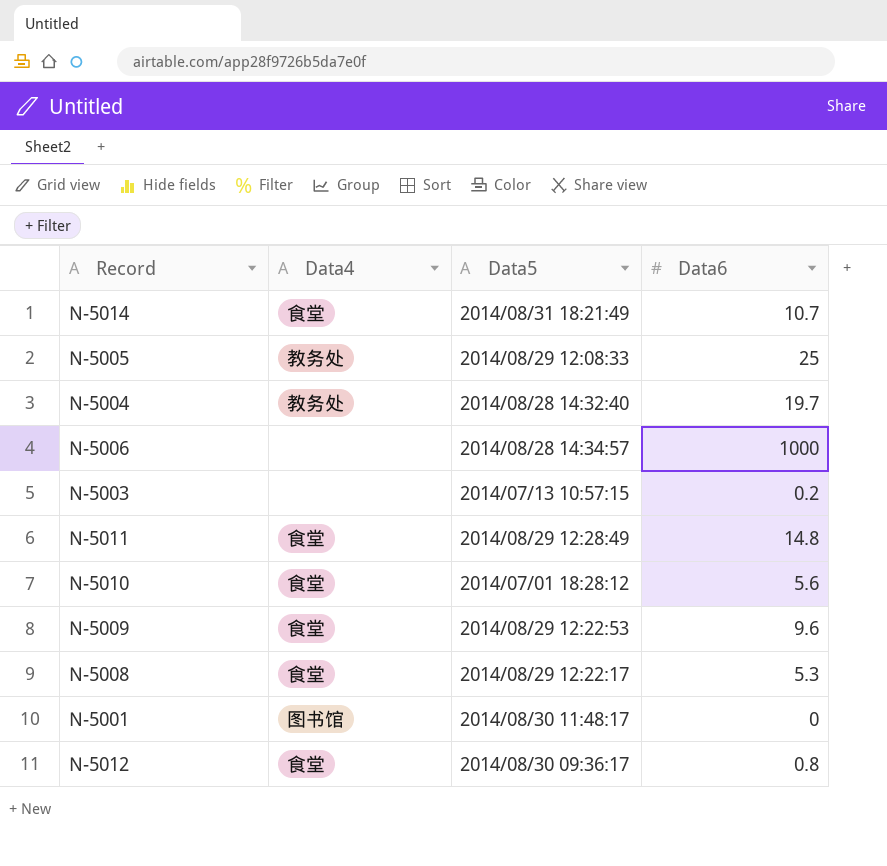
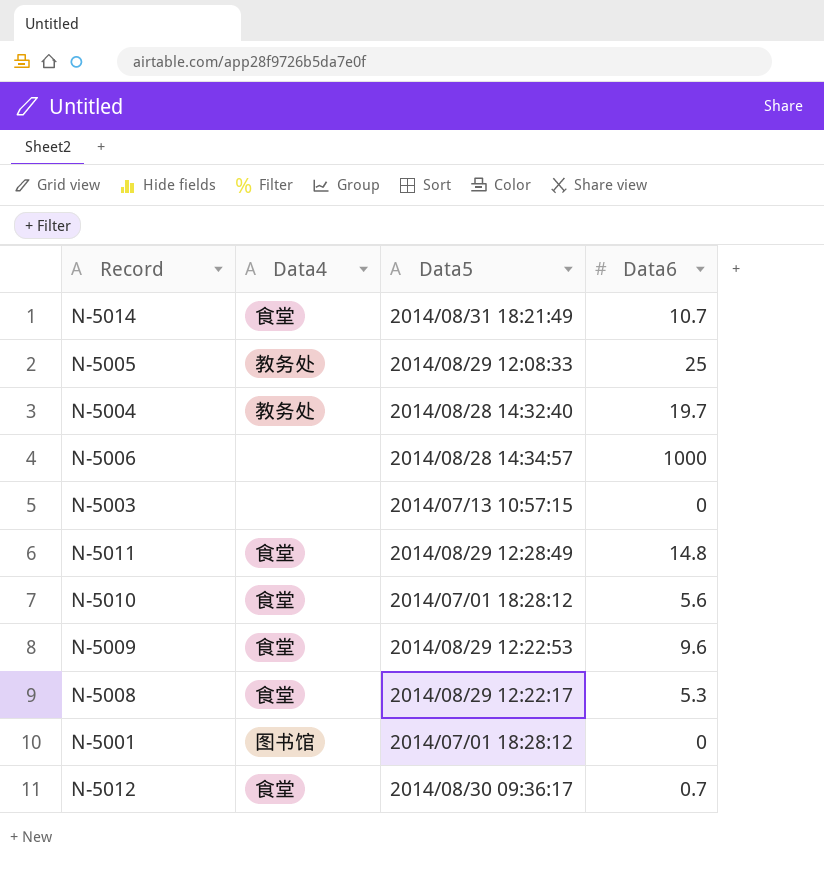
N-5003 | Data6: 0.2 -> 0
N-5001 | Data5: 2014/08/30 11:48:17 -> 2014/07/01 18:28:12
N-5012 | Data6: 0.8 -> 0.7

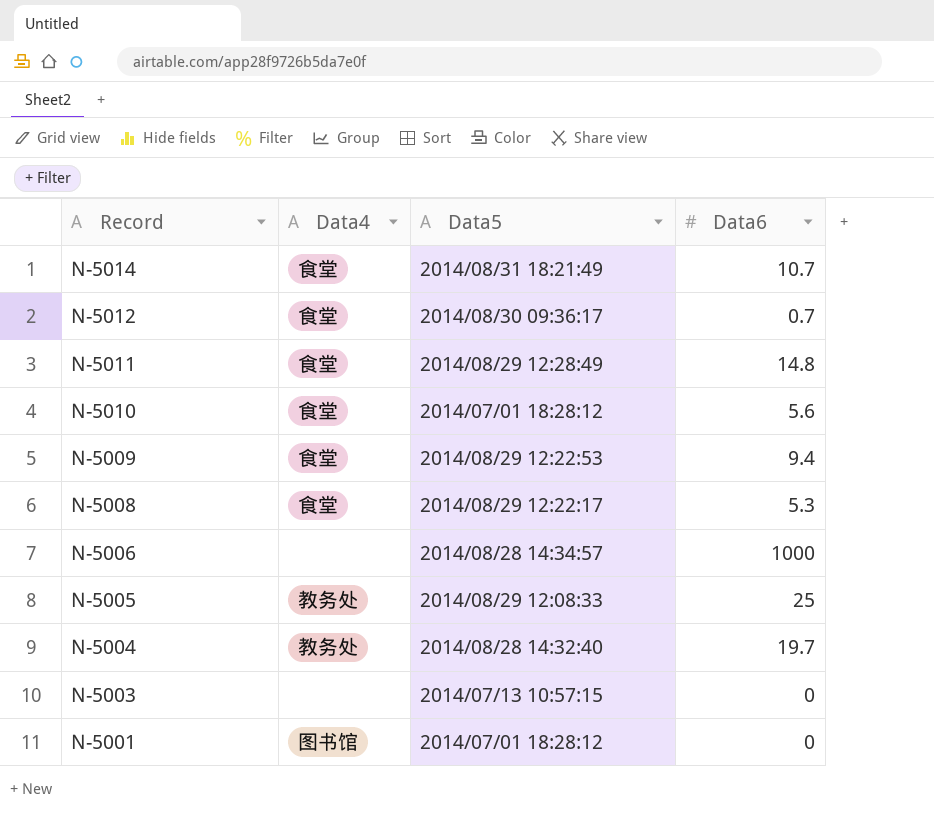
row order: none -> Record descending
N-5009 | Data6: 9.6 -> 9.4

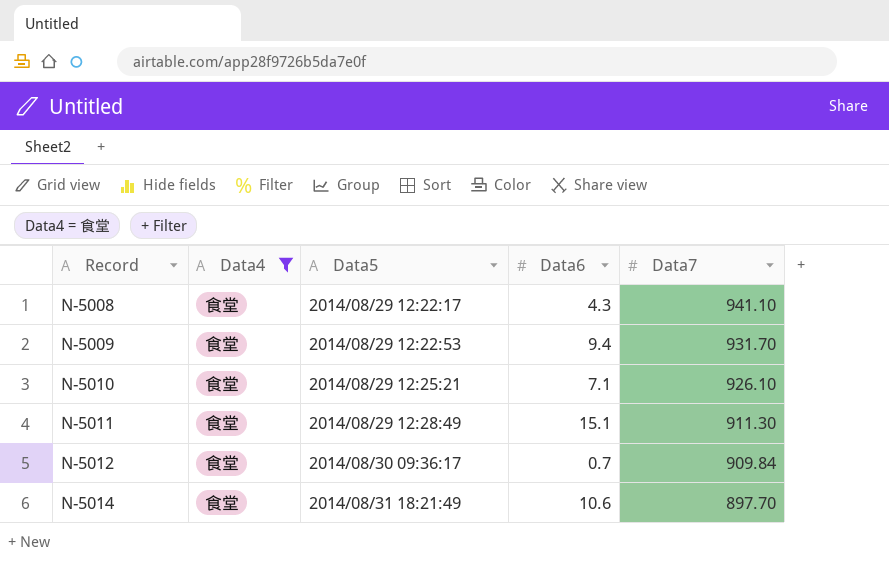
filter: none -> Data4 = 食堂
row order: Record descending -> Record ascending
column Data7 | position: none -> 5
N-5008 | Data6: 5.3 -> 4.3
N-5010 | Data5: 2014/07/01 18:28:12 -> 2014/08/29 12:25:21
N-5010 | Data6: 5.6 -> 7.1
N-5011 | Data6: 14.8 -> 15.1
N-5014 | Data6: 10.7 -> 10.6

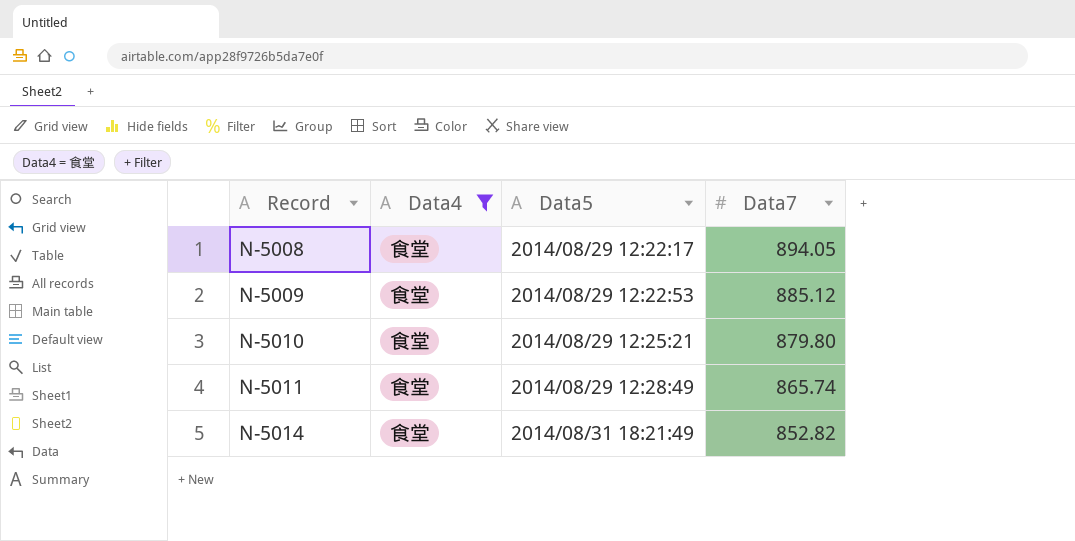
column Data6 | position: 4 -> none
row N-5012: 食堂 | 2014/08/30 09:36:17 | 0.7 | 909.84 -> none
N-5008 | Data7: 941.10 -> 894.05
N-5009 | Data7: 931.70 -> 885.12
N-5010 | Data7: 926.10 -> 879.80
N-5011 | Data7: 911.30 -> 865.74
N-5014 | Data7: 897.70 -> 852.82

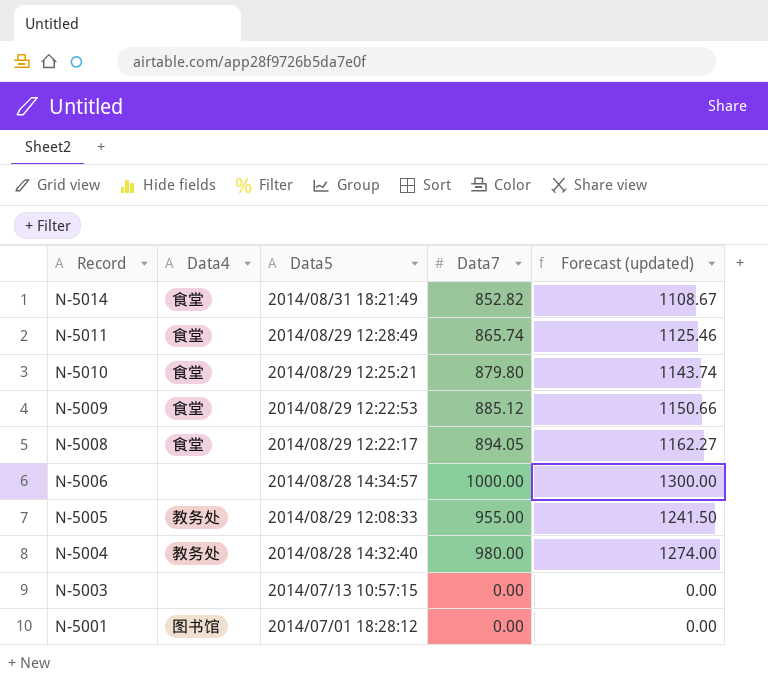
filter: Data4 = 食堂 -> none
row order: Record ascending -> Record descending
column Forecast (updated) | formula: none -> [Data7] * 1.3

